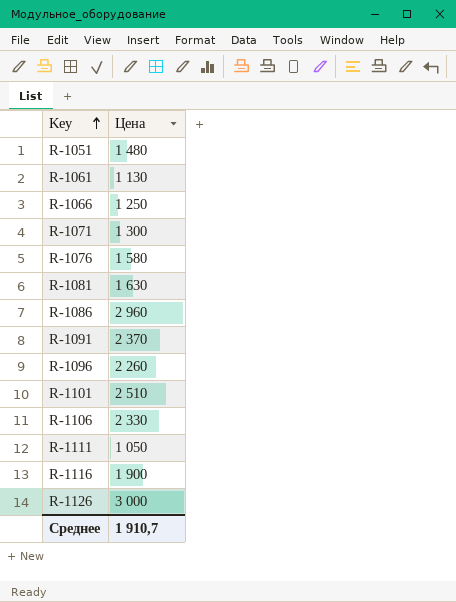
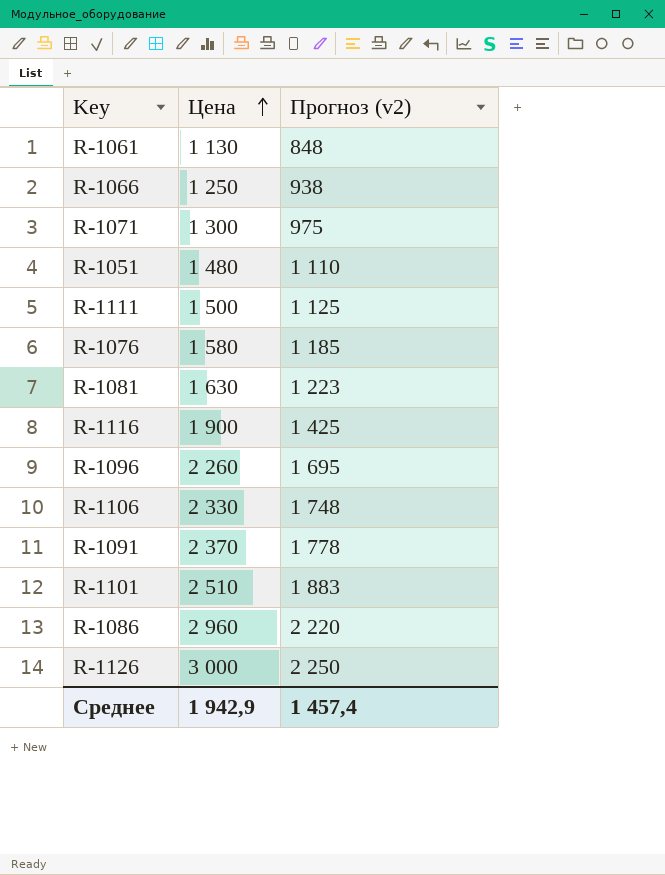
row order: Key ascending -> Цена ascending
column Прогноз (v2) | formula: none -> [Цена] * 0,75
R-1111 | Цена: 1 050 -> 1 500
Среднее | Цена: 1 910,7 -> 1 942,9

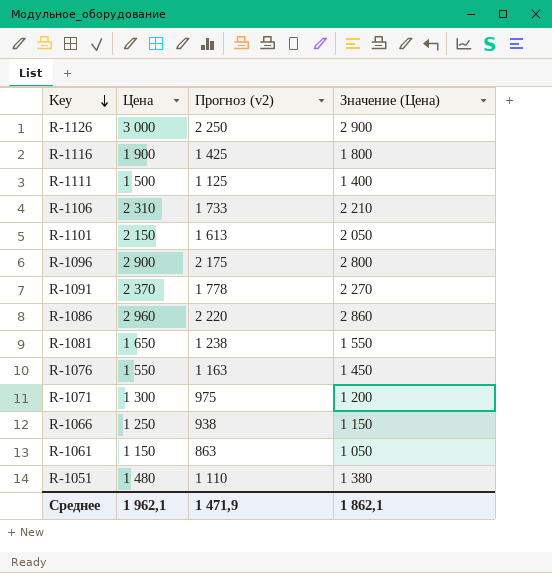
row order: Цена ascending -> Key descending
column Значение (Цена) | formula: none -> [Цена] - 100
R-1106 | Цена: 2 330 -> 2 310
R-1106 | Прогноз (v2): 1 748 -> 1 733
R-1101 | Цена: 2 510 -> 2 150
R-1101 | Прогноз (v2): 1 883 -> 1 613
R-1096 | Цена: 2 260 -> 2 900
R-1096 | Прогноз (v2): 1 695 -> 2 175
R-1081 | Цена: 1 630 -> 1 650
R-1081 | Прогноз (v2): 1 223 -> 1 238
R-1076 | Цена: 1 580 -> 1 550
R-1076 | Прогноз (v2): 1 185 -> 1 163
R-1061 | Цена: 1 130 -> 1 150
R-1061 | Прогноз (v2): 848 -> 863
Среднее | Цена: 1 942,9 -> 1 962,1
Среднее | Прогноз (v2): 1 457,4 -> 1 471,9

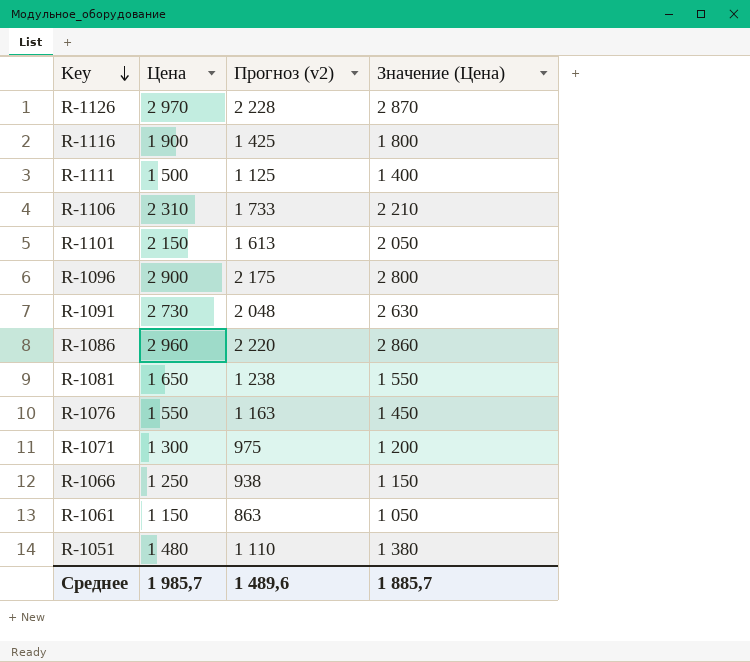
R-1126 | Цена: 3 000 -> 2 970
R-1126 | Прогноз (v2): 2 250 -> 2 228
R-1126 | Значение (Цена): 2 900 -> 2 870
R-1091 | Цена: 2 370 -> 2 730
R-1091 | Прогноз (v2): 1 778 -> 2 048
R-1091 | Значение (Цена): 2 270 -> 2 630
Среднее | Цена: 1 962,1 -> 1 985,7
Среднее | Прогноз (v2): 1 471,9 -> 1 489,6
Среднее | Значение (Цена): 1 862,1 -> 1 885,7

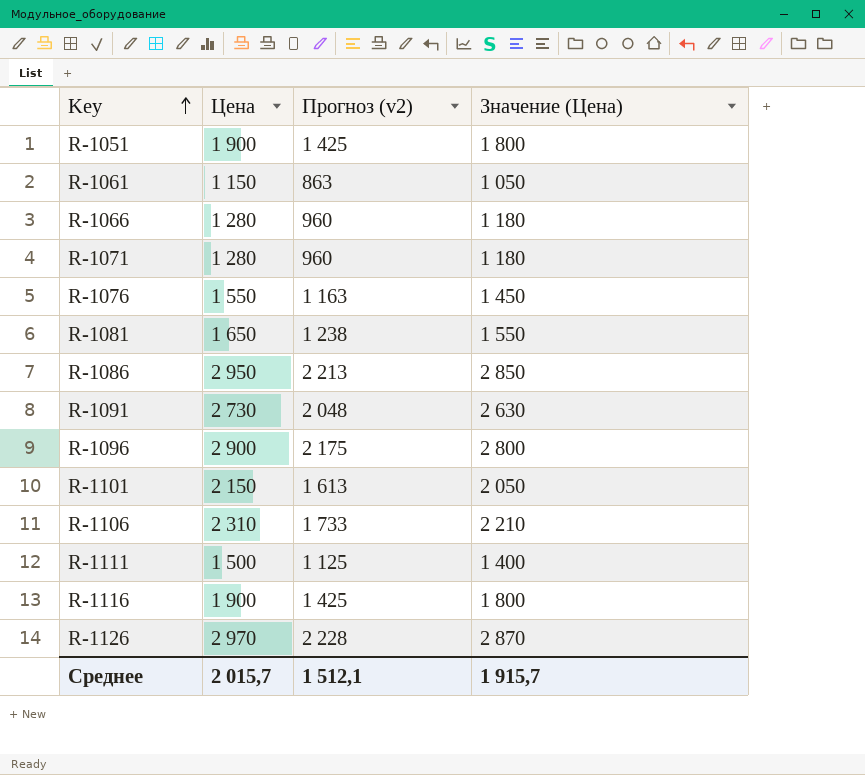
row order: Key descending -> Key ascending
R-1051 | Цена: 1 480 -> 1 900
R-1051 | Прогноз (v2): 1 110 -> 1 425
R-1051 | Значение (Цена): 1 380 -> 1 800
R-1066 | Цена: 1 250 -> 1 280
R-1066 | Прогноз (v2): 938 -> 960
R-1066 | Значение (Цена): 1 150 -> 1 180
R-1071 | Цена: 1 300 -> 1 280
R-1071 | Прогноз (v2): 975 -> 960
R-1071 | Значение (Цена): 1 200 -> 1 180
R-1086 | Цена: 2 960 -> 2 950
R-1086 | Прогноз (v2): 2 220 -> 2 213
R-1086 | Значение (Цена): 2 860 -> 2 850
Среднее | Цена: 1 985,7 -> 2 015,7
Среднее | Прогноз (v2): 1 489,6 -> 1 512,1
Среднее | Значение (Цена): 1 885,7 -> 1 915,7

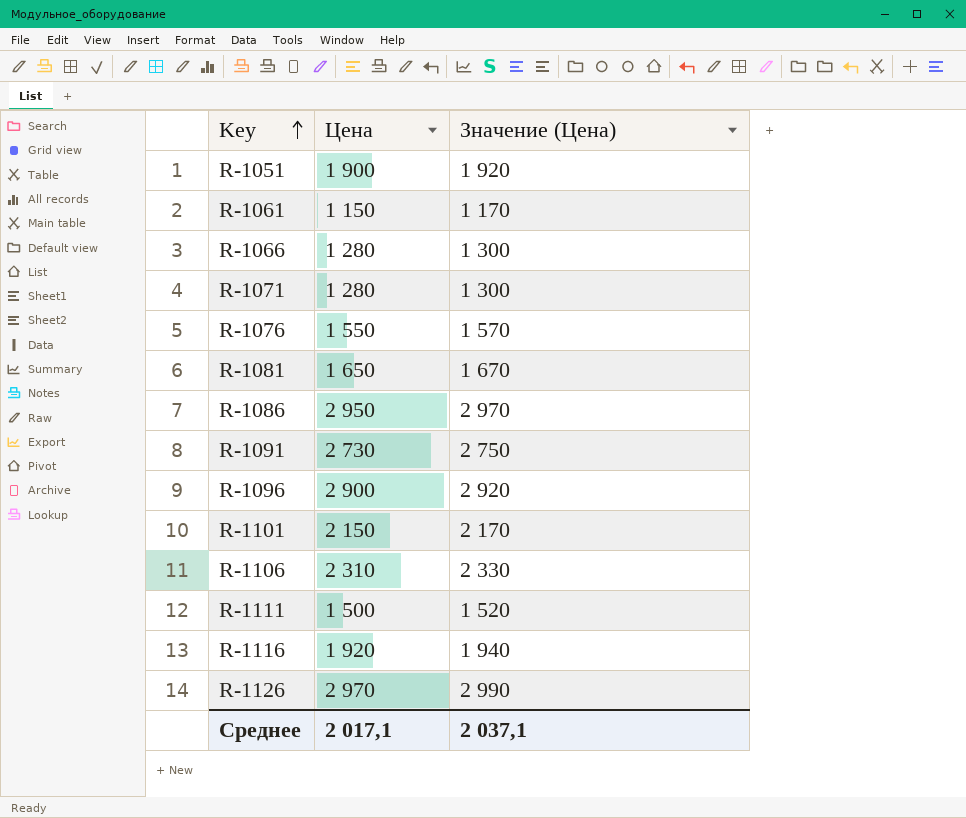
column Прогноз (v2) | formula: [Цена] * 0,75 -> none
column Значение (Цена) | formula: [Цена] - 100 -> [Цена] + 20
R-1116 | Цена: 1 900 -> 1 920
Среднее | Цена: 2 015,7 -> 2 017,1
Среднее | Значение (Цена): 1 915,7 -> 2 037,1

